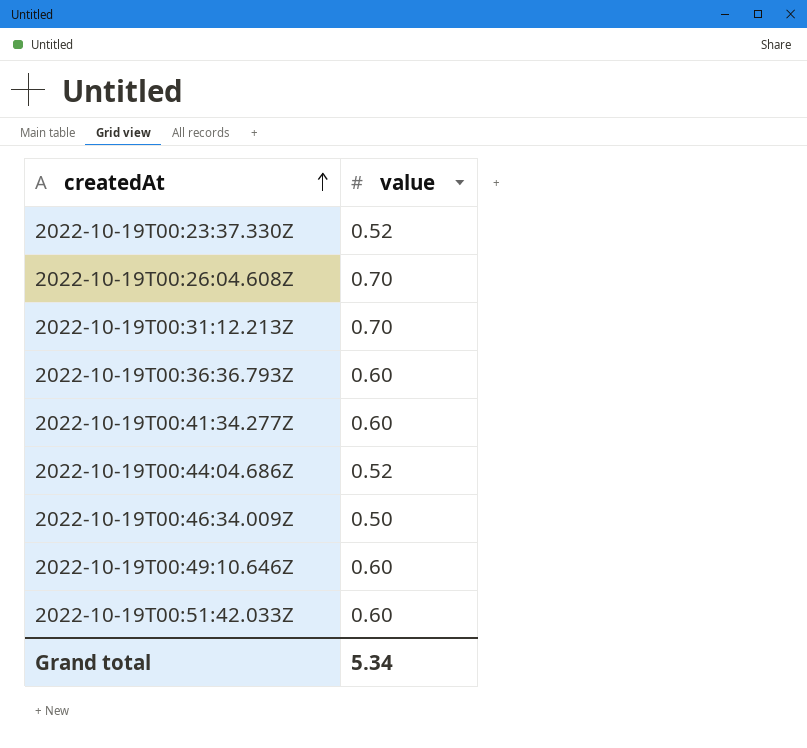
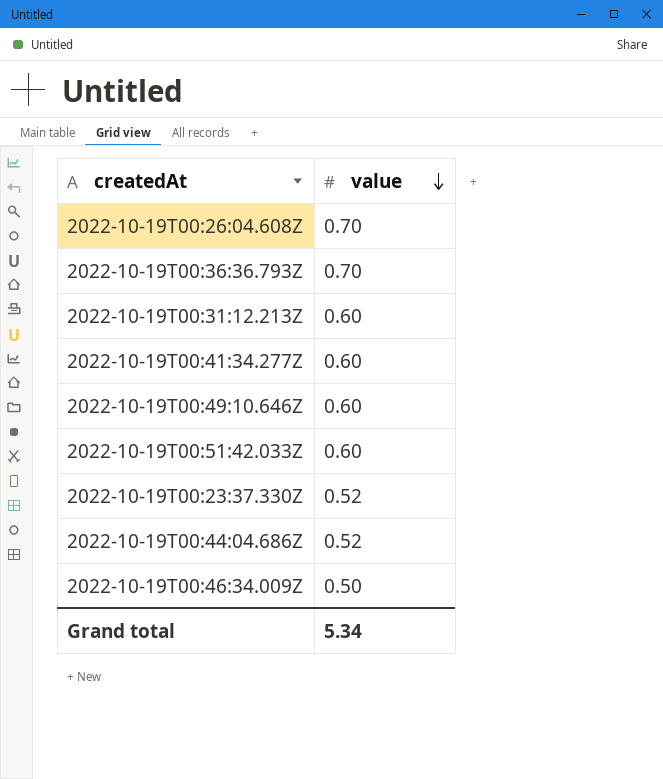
row order: createdAt ascending -> value descending
2022-10-19T00:36:36.793Z | value: 0.60 -> 0.70
2022-10-19T00:31:12.213Z | value: 0.70 -> 0.60

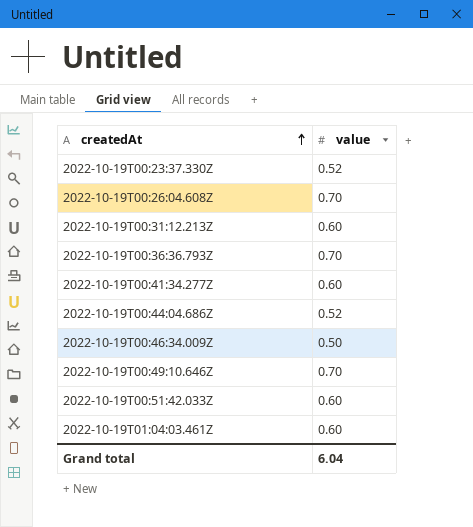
row order: value descending -> createdAt ascending
2022-10-19T00:49:10.646Z | value: 0.60 -> 0.70
row 2022-10-19T01:04:03.461Z: none -> 0.60
Grand total | value: 5.34 -> 6.04

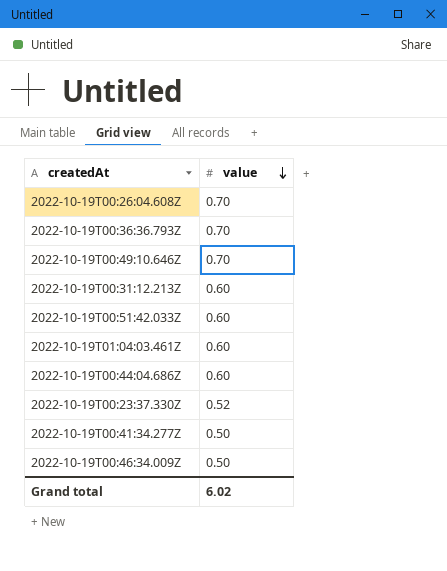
row order: createdAt ascending -> value descending
2022-10-19T00:44:04.686Z | value: 0.52 -> 0.60
2022-10-19T00:41:34.277Z | value: 0.60 -> 0.50
Grand total | value: 6.04 -> 6.02

